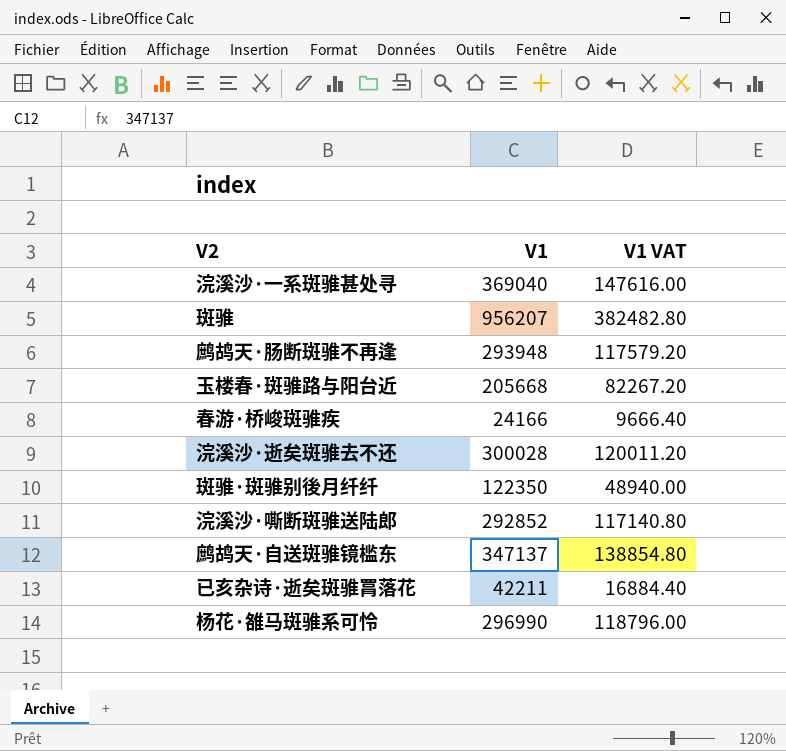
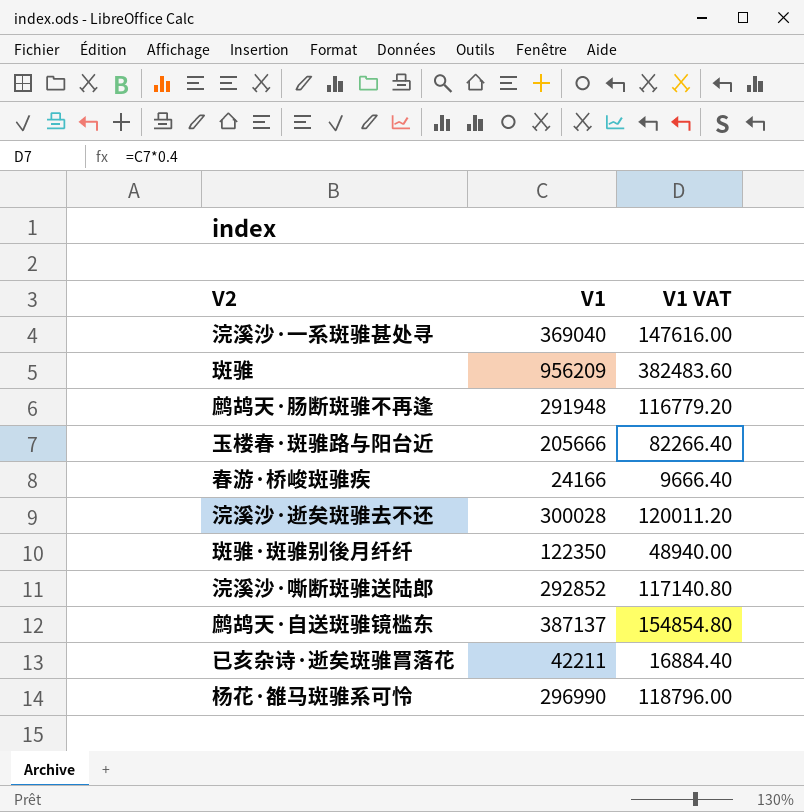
斑骓 | V1: 956207 -> 956209
斑骓 | V1 VAT: 382482.80 -> 382483.60
鹧鸪天·肠断斑骓不再逢 | V1: 293948 -> 291948
鹧鸪天·肠断斑骓不再逢 | V1 VAT: 117579.20 -> 116779.20
玉楼春·斑骓路与阳台近 | V1: 205668 -> 205666
玉楼春·斑骓路与阳台近 | V1 VAT: 82267.20 -> 82266.40
鹧鸪天·自送斑骓镜槛东 | V1: 347137 -> 387137
鹧鸪天·自送斑骓镜槛东 | V1 VAT: 138854.80 -> 154854.80

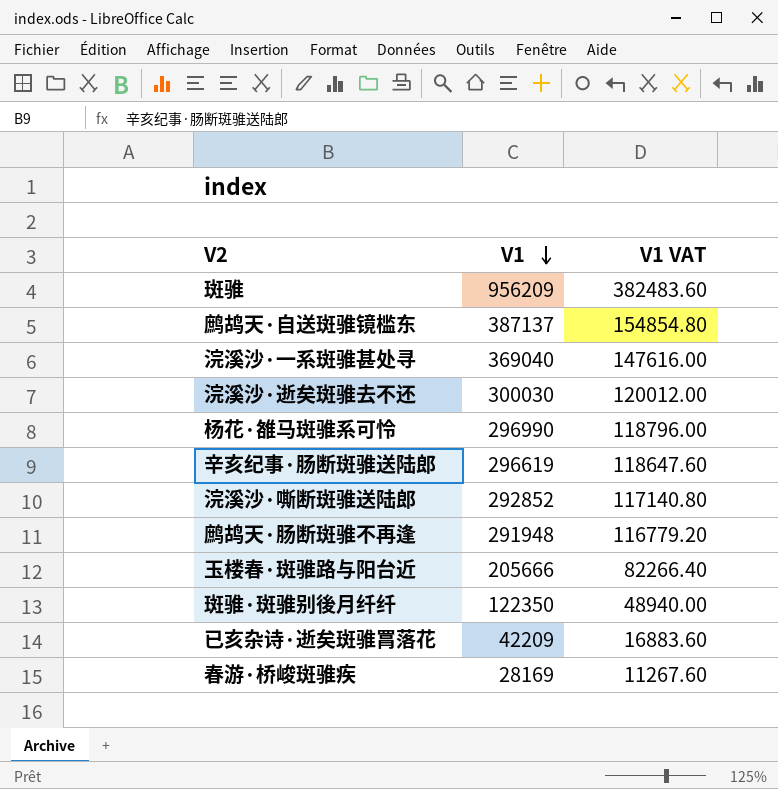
row order: none -> V1 descending
浣溪沙·逝矣斑骓去不还 | V1: 300028 -> 300030
浣溪沙·逝矣斑骓去不还 | V1 VAT: 120011.20 -> 120012.00
row 辛亥纪事·肠断斑骓送陆郎: none -> 296619 | 118647.60
已亥杂诗·逝矣斑骓罥落花 | V1: 42211 -> 42209
已亥杂诗·逝矣斑骓罥落花 | V1 VAT: 16884.40 -> 16883.60
春游·桥峻斑骓疾 | V1: 24166 -> 28169
春游·桥峻斑骓疾 | V1 VAT: 9666.40 -> 11267.60

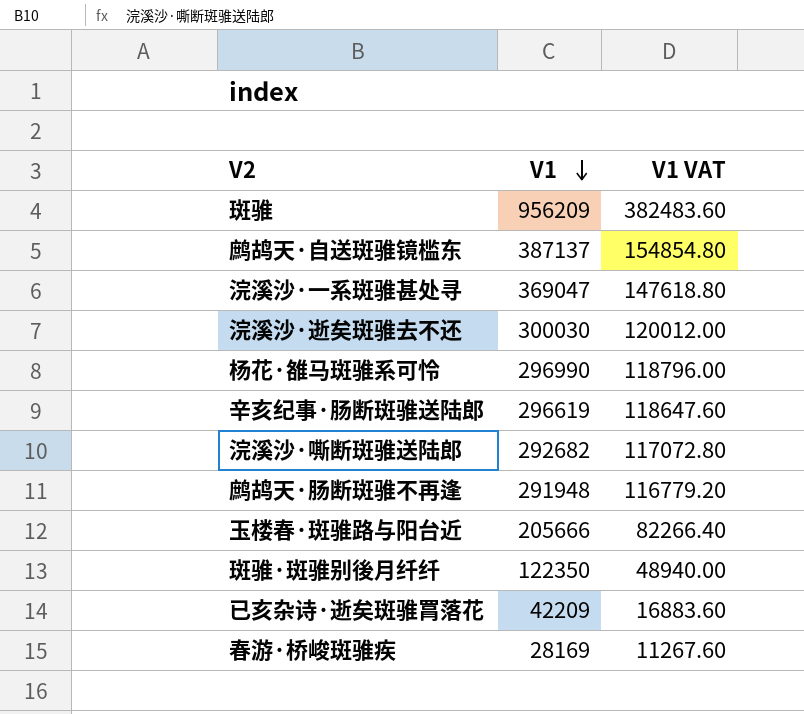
浣溪沙·一系斑骓甚处寻 | V1: 369040 -> 369047
浣溪沙·一系斑骓甚处寻 | V1 VAT: 147616.00 -> 147618.80
浣溪沙·嘶断斑骓送陆郎 | V1: 292852 -> 292682
浣溪沙·嘶断斑骓送陆郎 | V1 VAT: 117140.80 -> 117072.80

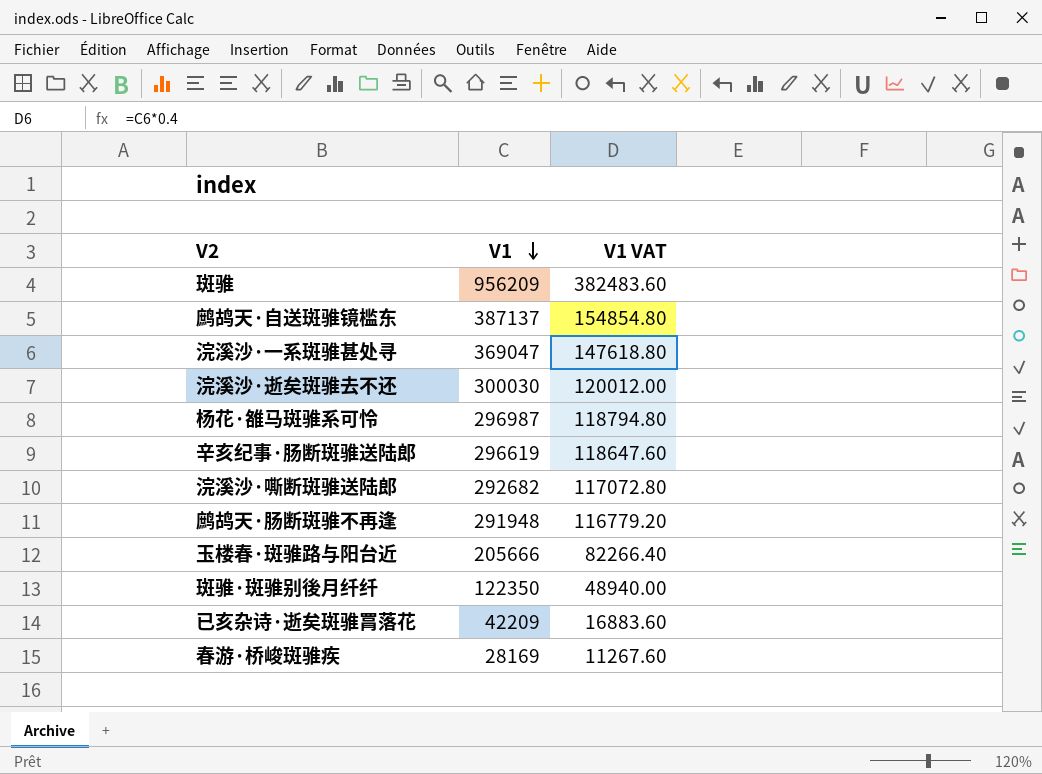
杨花·雒马斑骓系可怜 | V1: 296990 -> 296987
杨花·雒马斑骓系可怜 | V1 VAT: 118796.00 -> 118794.80

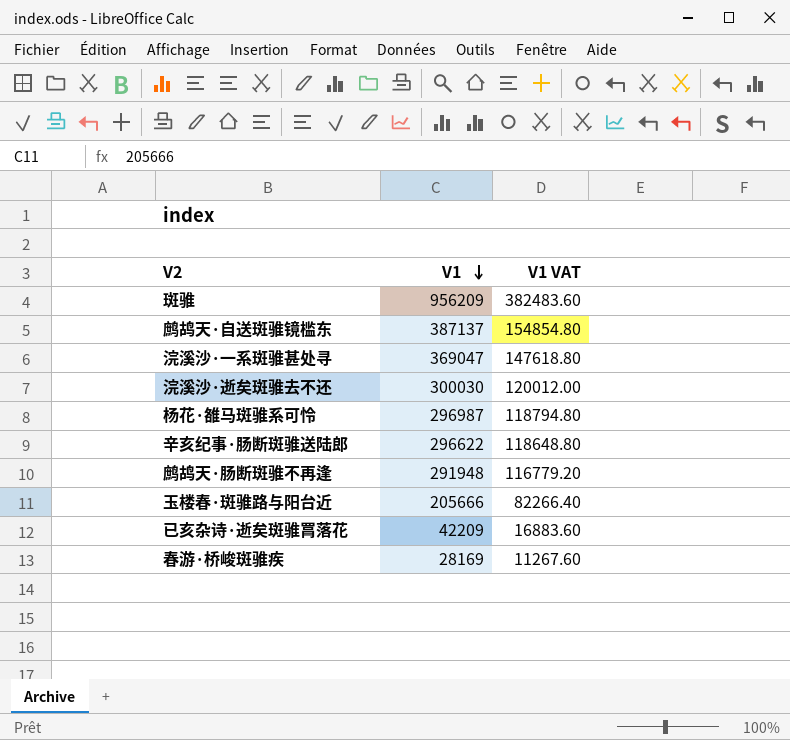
row 浣溪沙·嘶断斑骓送陆郎: 292682 | 117072.80 -> none
row 斑骓·斑骓别後月纤纤: 122350 | 48940.00 -> none
辛亥纪事·肠断斑骓送陆郎 | V1: 296619 -> 296622
辛亥纪事·肠断斑骓送陆郎 | V1 VAT: 118647.60 -> 118648.80

